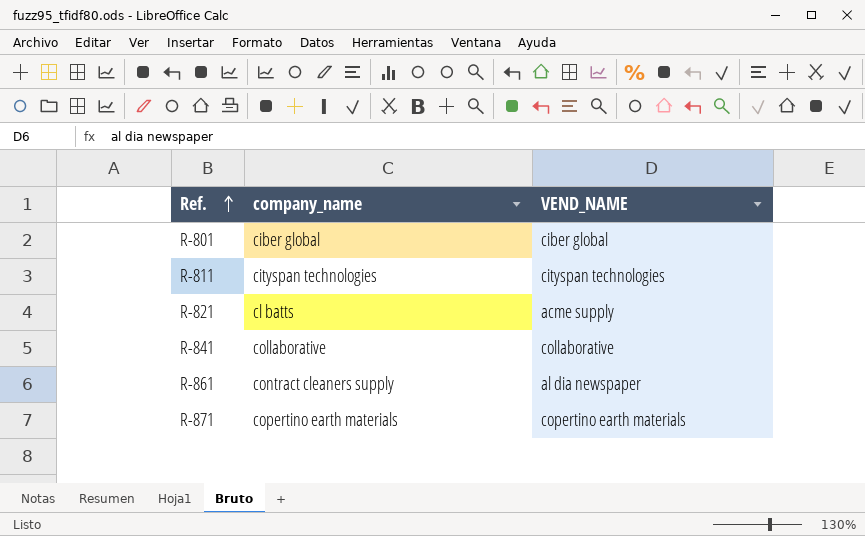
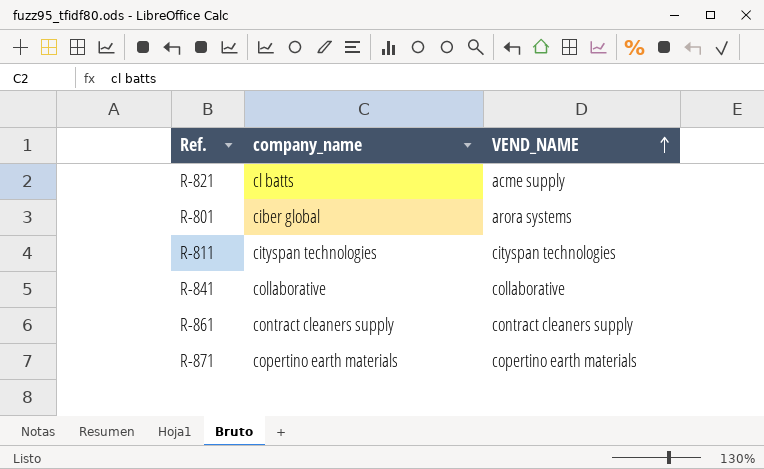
row order: Ref. ascending -> VEND_NAME ascending
R-801 | VEND_NAME: ciber global -> arora systems
R-861 | VEND_NAME: al dia newspaper -> contract cleaners supply

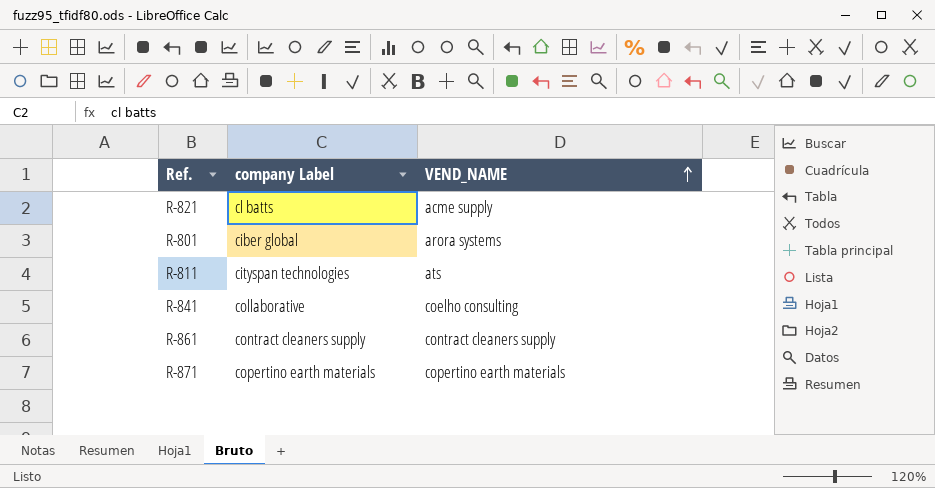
column name: company_name -> company Label
R-811 | VEND_NAME: cityspan technologies -> ats
R-841 | VEND_NAME: collaborative -> coelho consulting

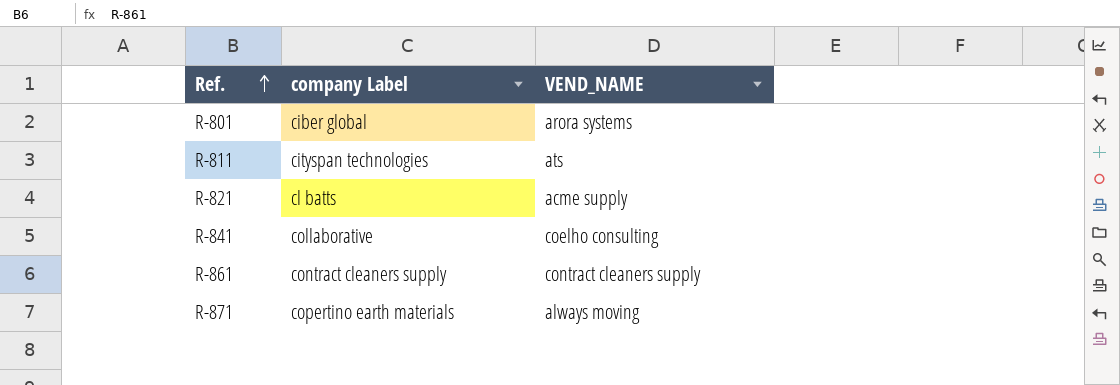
row order: VEND_NAME ascending -> Ref. ascending
R-871 | VEND_NAME: copertino earth materials -> always moving

